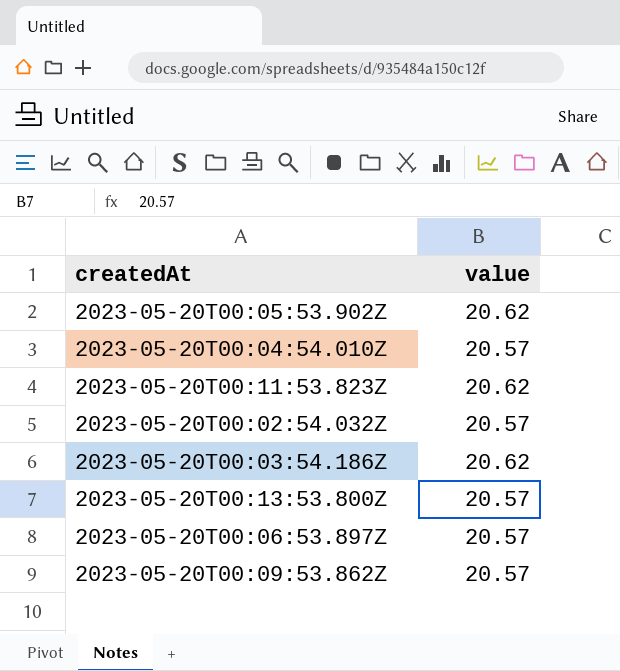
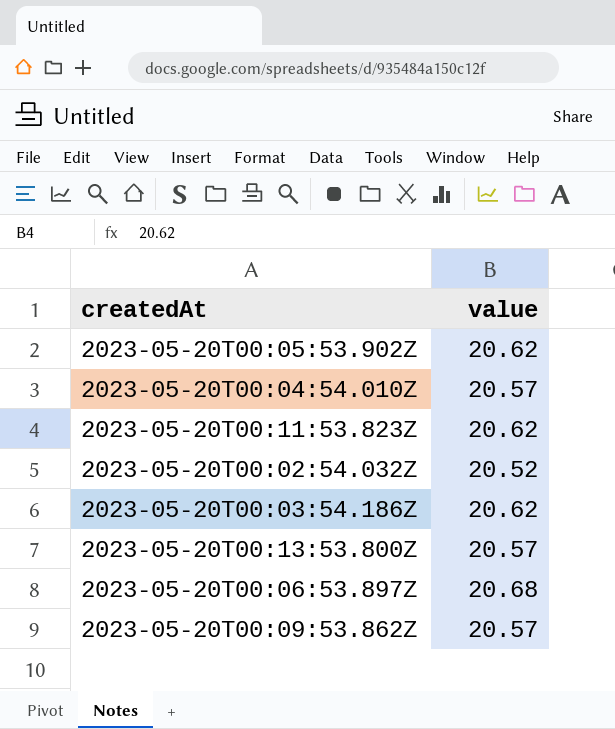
2023-05-20T00:02:54.032Z | value: 20.57 -> 20.52
2023-05-20T00:06:53.897Z | value: 20.57 -> 20.68

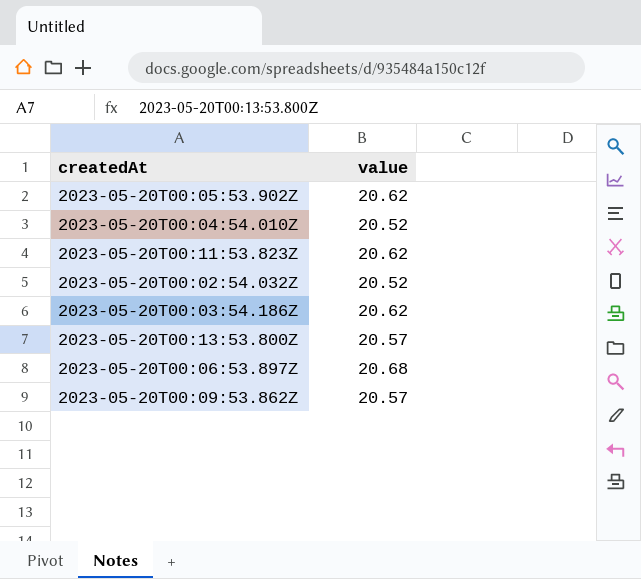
2023-05-20T00:04:54.010Z | value: 20.57 -> 20.52

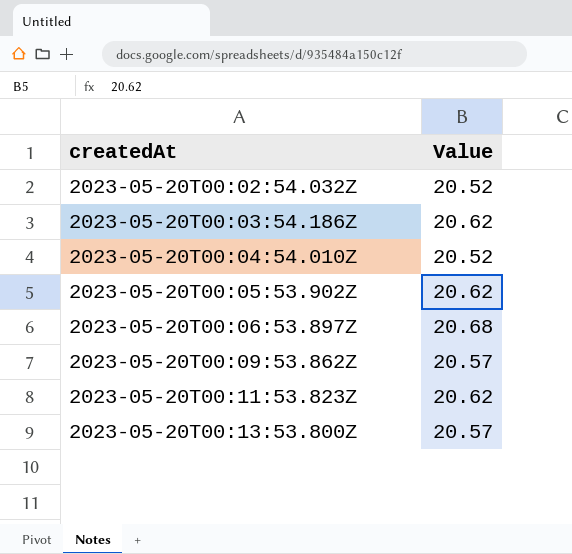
row order: none -> createdAt ascending
column name: value -> Value

